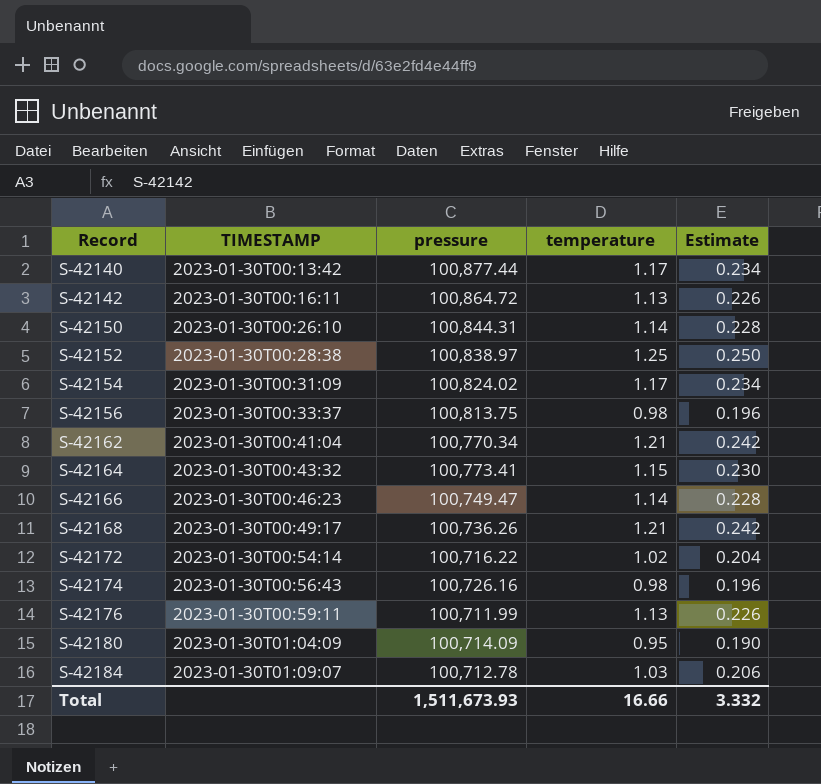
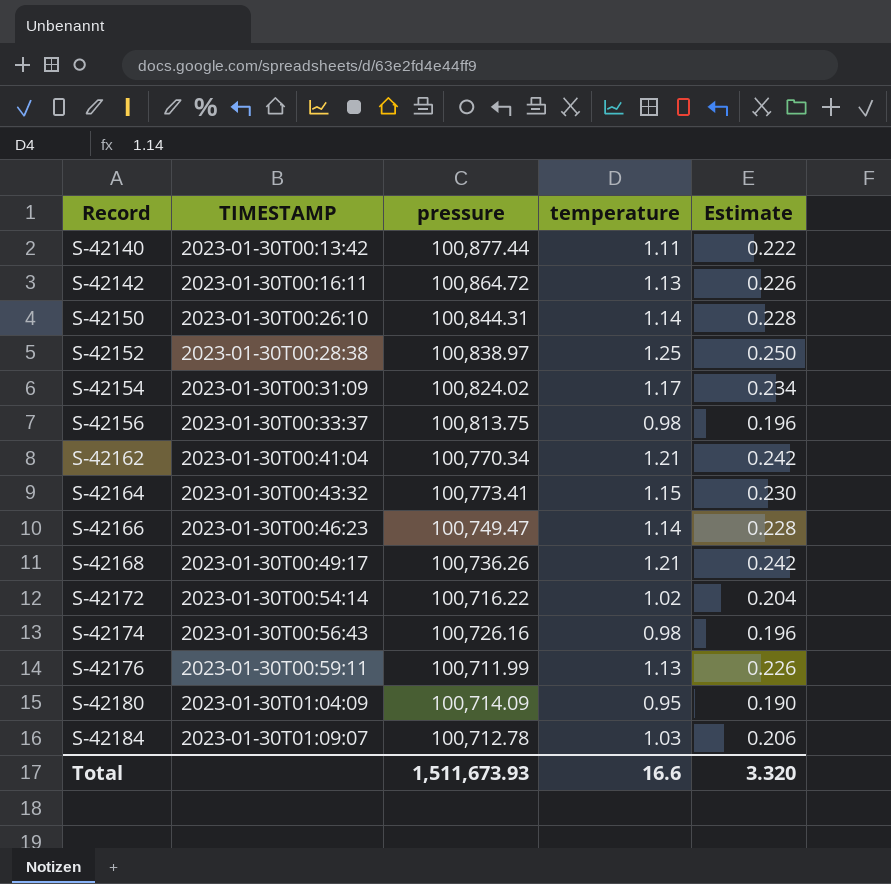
S-42140 | temperature: 1.17 -> 1.11
S-42140 | Estimate: 0.234 -> 0.222
Total | temperature: 16.66 -> 16.6
Total | Estimate: 3.332 -> 3.320

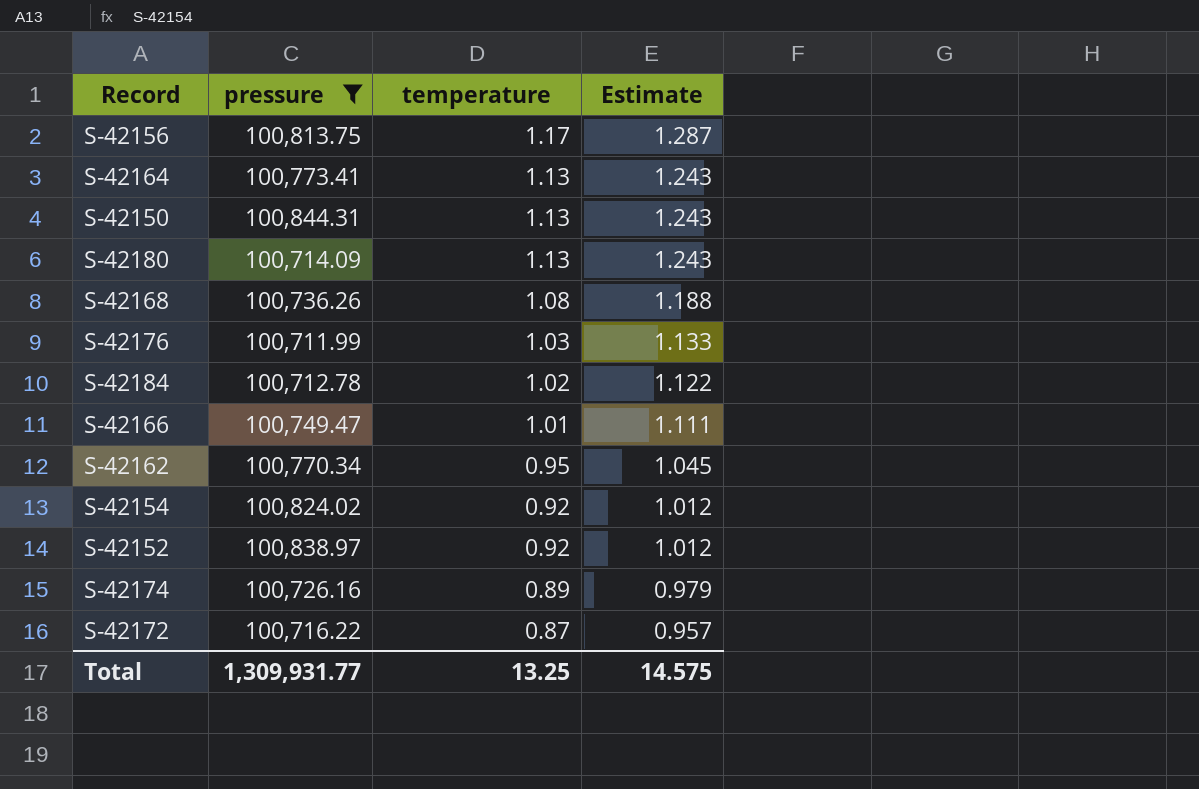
filter: none -> pressure <= 100,844.31
row order: Record ascending -> temperature descending
column TIMESTAMP | position: 2 -> none
column Estimate | formula: [temperature] * 0.2 -> [temperature] * 1.1
S-42156 | temperature: 0.98 -> 1.17
S-42164 | temperature: 1.15 -> 1.13
S-42150 | temperature: 1.14 -> 1.13
S-42180 | temperature: 0.95 -> 1.13
S-42168 | temperature: 1.21 -> 1.08
S-42176 | temperature: 1.13 -> 1.03
S-42184 | temperature: 1.03 -> 1.02
S-42166 | temperature: 1.14 -> 1.01
S-42162 | temperature: 1.21 -> 0.95
S-42154 | temperature: 1.17 -> 0.92
S-42152 | temperature: 1.25 -> 0.92
S-42174 | temperature: 0.98 -> 0.89
S-42172 | temperature: 1.02 -> 0.87
Total | pressure: 1,511,673.93 -> 1,309,931.77
Total | temperature: 16.6 -> 13.25
Total | Estimate: 3.320 -> 14.575

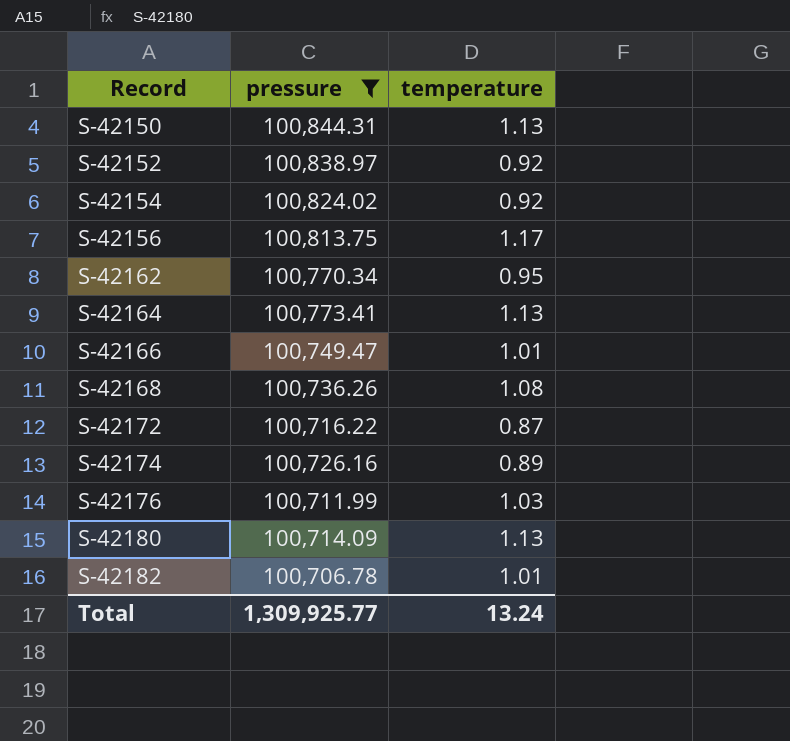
row order: temperature descending -> Record ascending
column Estimate | formula: [temperature] * 1.1 -> none
row S-42184: 100,712.78 | 1.02 | 1.122 -> none
row S-42182: none -> 100,706.78 | 1.01
Total | pressure: 1,309,931.77 -> 1,309,925.77
Total | temperature: 13.25 -> 13.24

